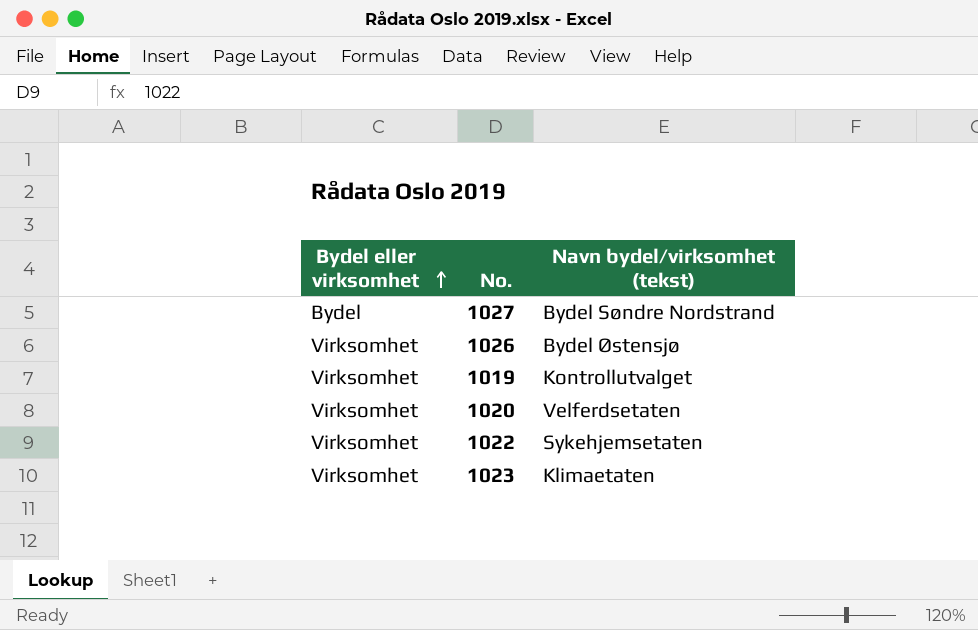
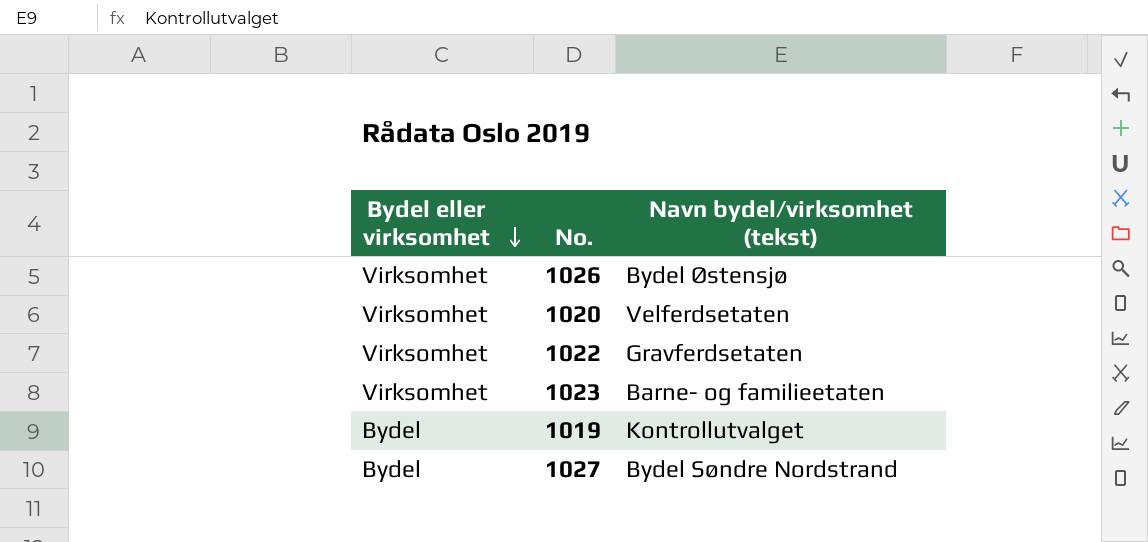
row order: Bydel eller virksomhet ascending -> Bydel eller virksomhet descending
1022 | Navn bydel/virksomhet (tekst): Sykehjemsetaten -> Gravferdsetaten
1023 | Navn bydel/virksomhet (tekst): Klimaetaten -> Barne- og familieetaten
1019 | Bydel eller virksomhet: Virksomhet -> Bydel

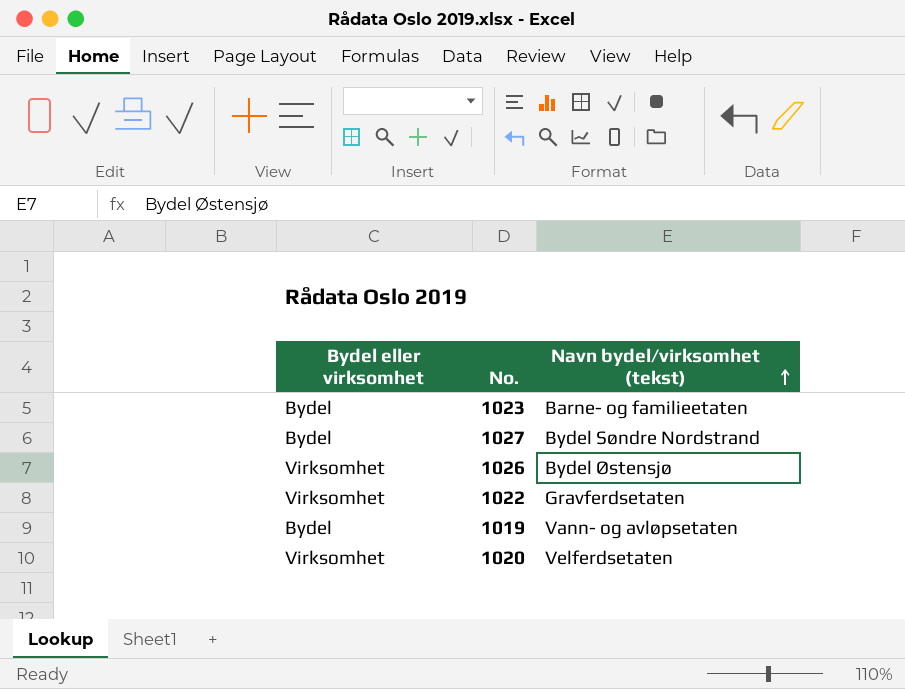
row order: Bydel eller virksomhet descending -> Navn bydel/virksomhet (tekst) ascending
1023 | Bydel eller virksomhet: Virksomhet -> Bydel
1019 | Navn bydel/virksomhet (tekst): Kontrollutvalget -> Vann- og avløpsetaten

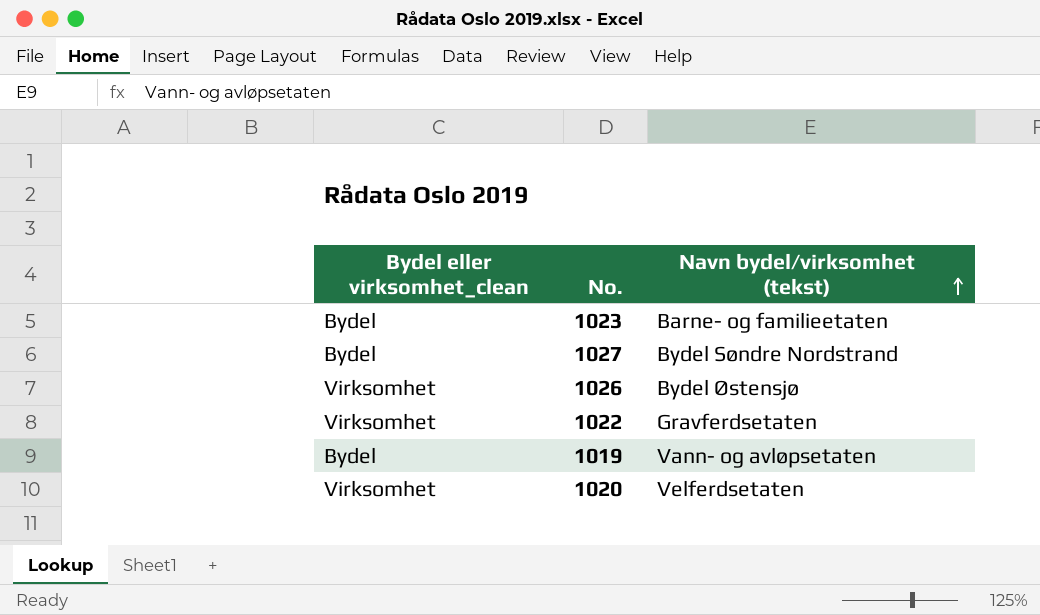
column name: Bydel eller virksomhet -> Bydel eller virksomhet_clean

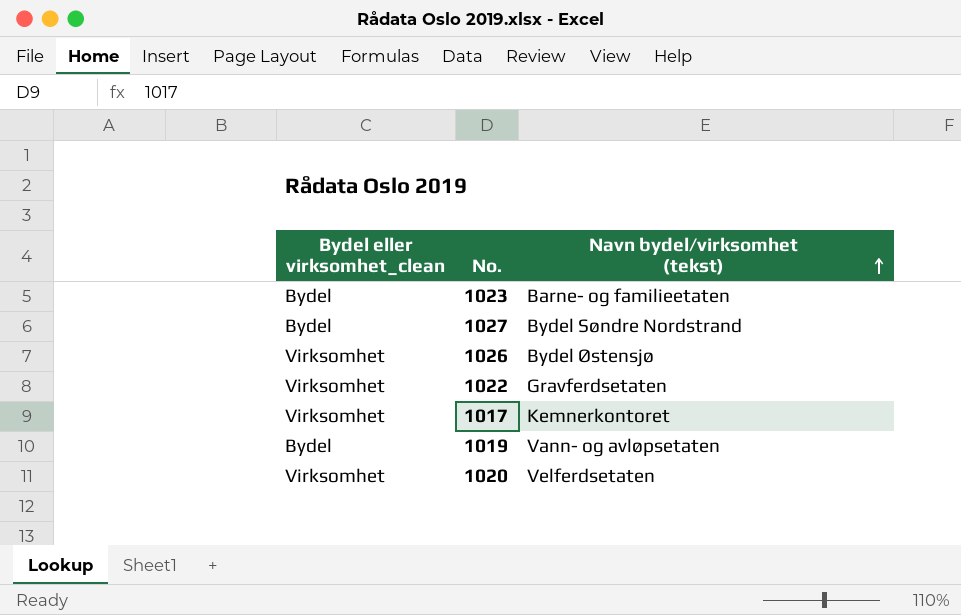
row 1017: none -> Virksomhet | Kemnerkontoret

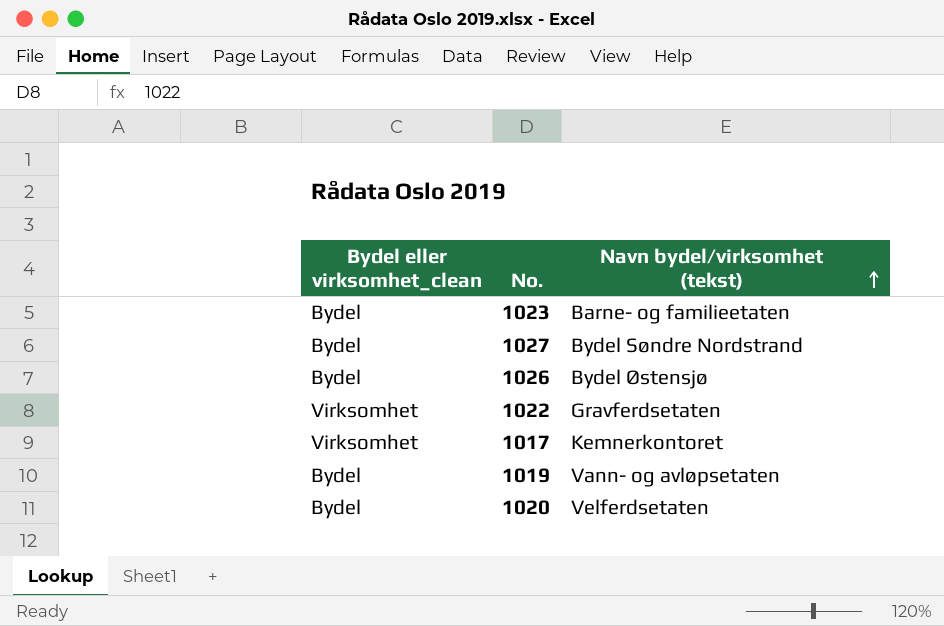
1026 | Bydel eller virksomhet_clean: Virksomhet -> Bydel
1020 | Bydel eller virksomhet_clean: Virksomhet -> Bydel

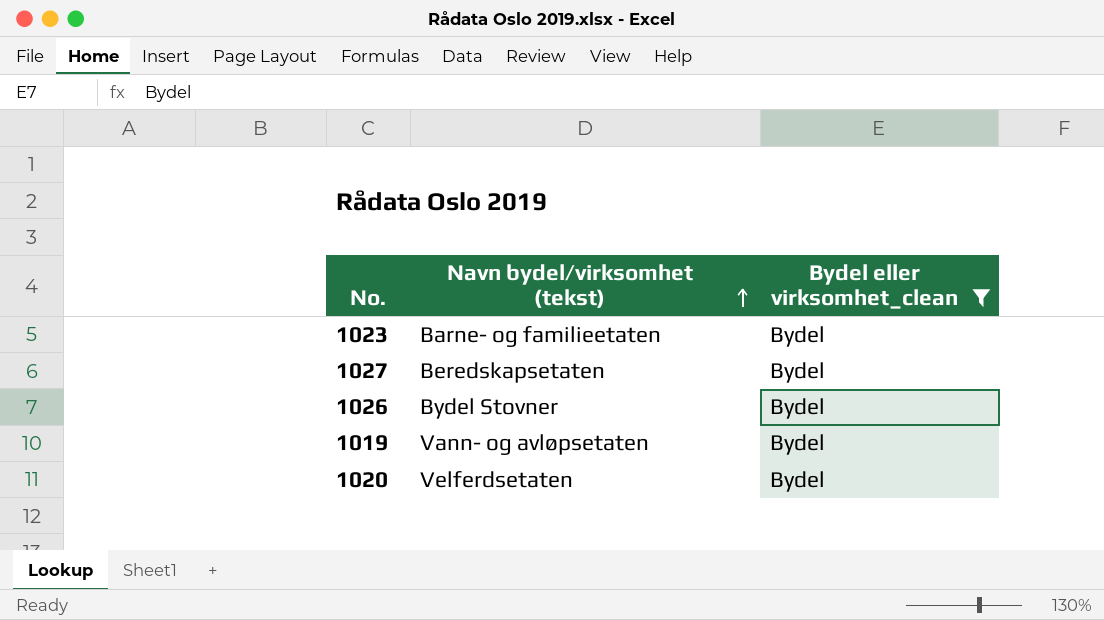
filter: none -> Bydel eller virksomhet_clean = Bydel
column Bydel eller virksomhet_clean | position: 1 -> 3
1027 | Navn bydel/virksomhet (tekst): Bydel Søndre Nordstrand -> Beredskapsetaten
1026 | Navn bydel/virksomhet (tekst): Bydel Østensjø -> Bydel Stovner

